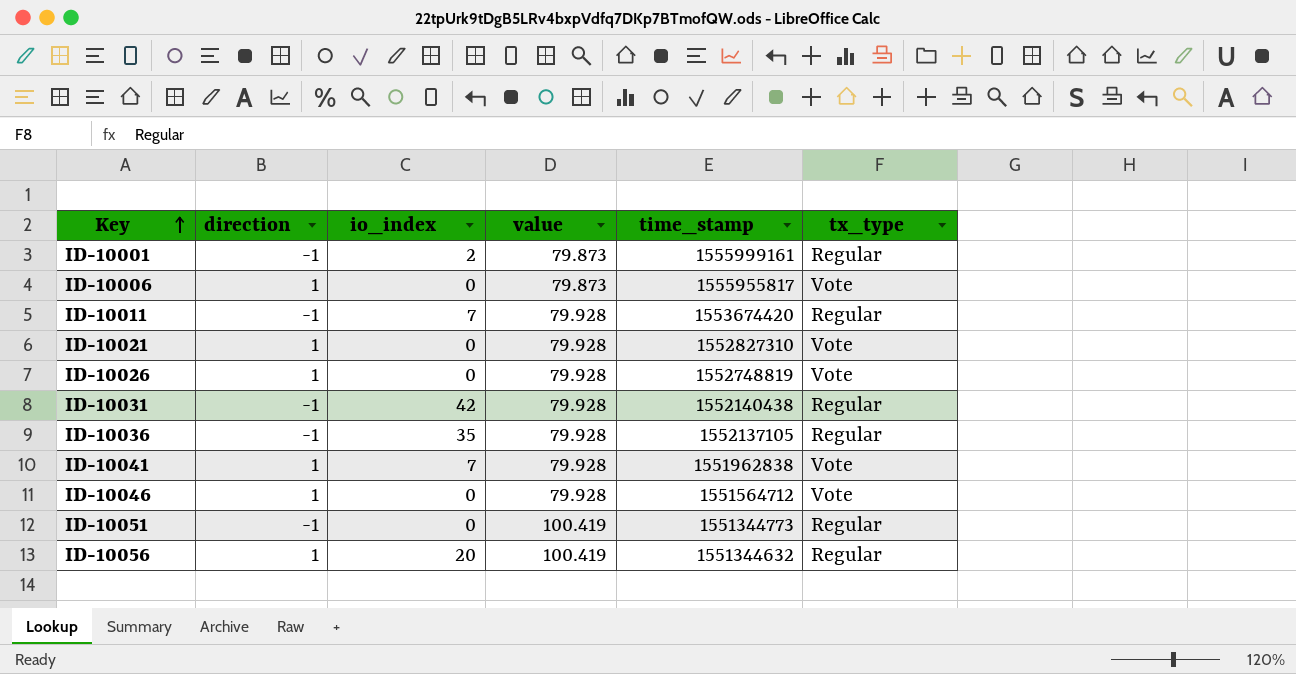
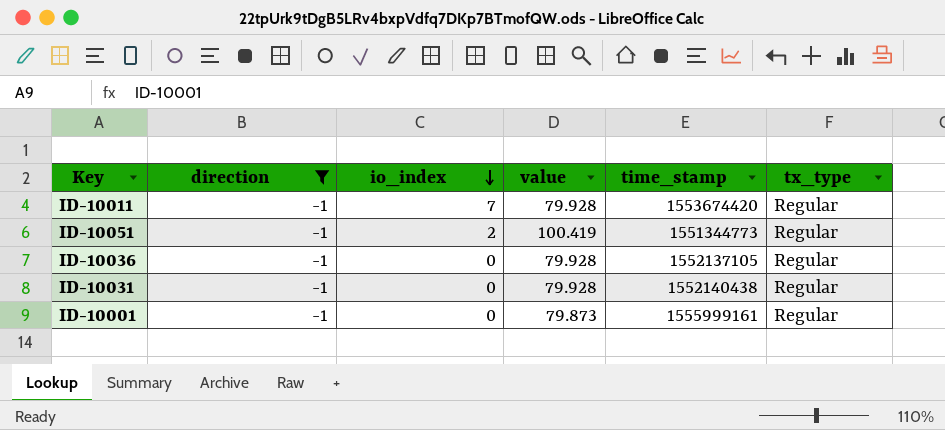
filter: none -> direction = -1
row order: Key ascending -> io_index descending
ID-10051 | io_index: 0 -> 2
ID-10036 | io_index: 35 -> 0
ID-10031 | io_index: 42 -> 0
ID-10001 | io_index: 2 -> 0

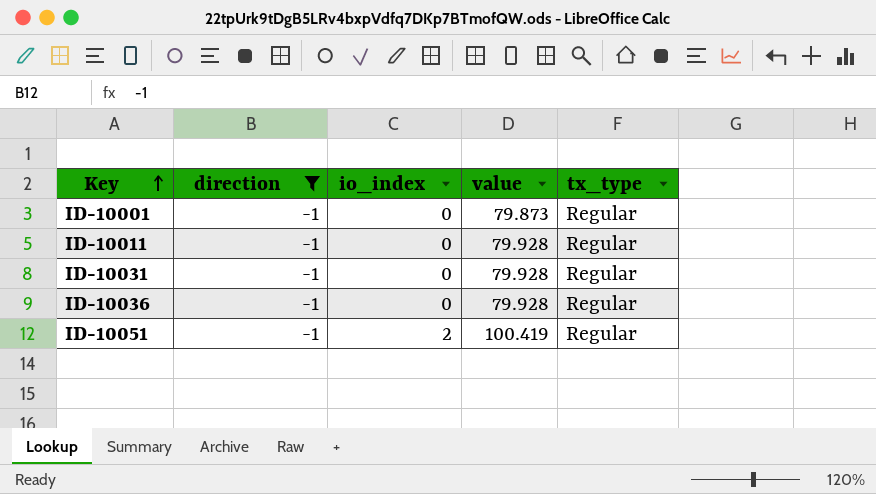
row order: io_index descending -> Key ascending
column time_stamp | position: 5 -> none
ID-10011 | io_index: 7 -> 0

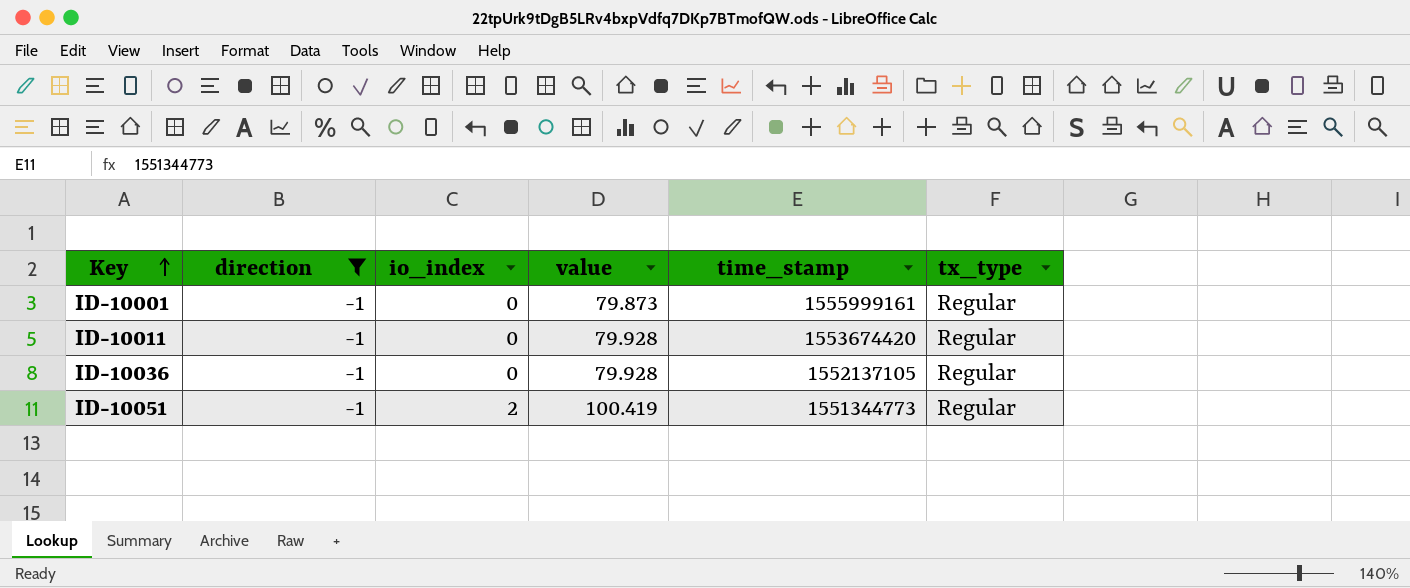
column time_stamp | position: none -> 5
row ID-10031: -1 | 0 | 79.928 | Regular -> none

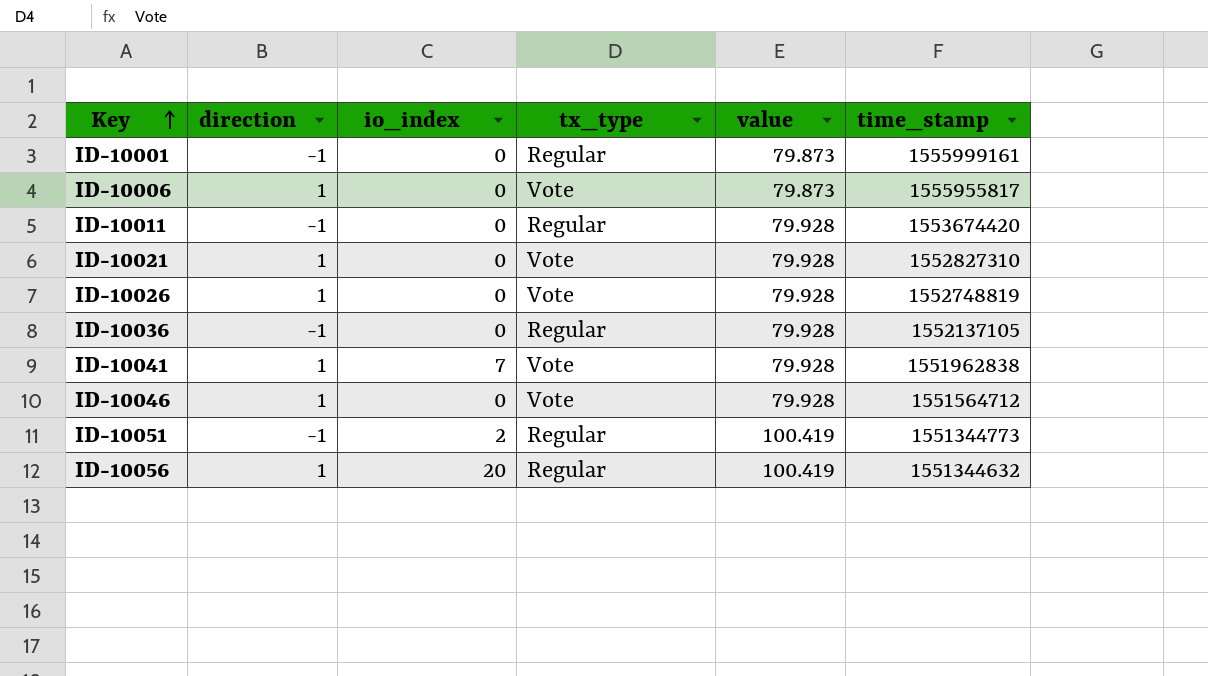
filter: direction = -1 -> none
column tx_type | position: 6 -> 4

